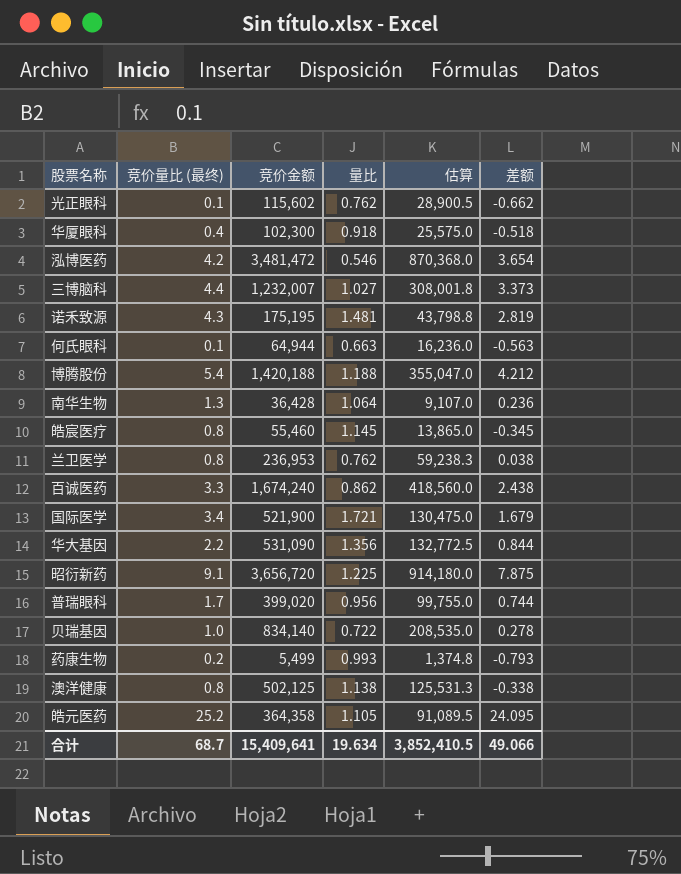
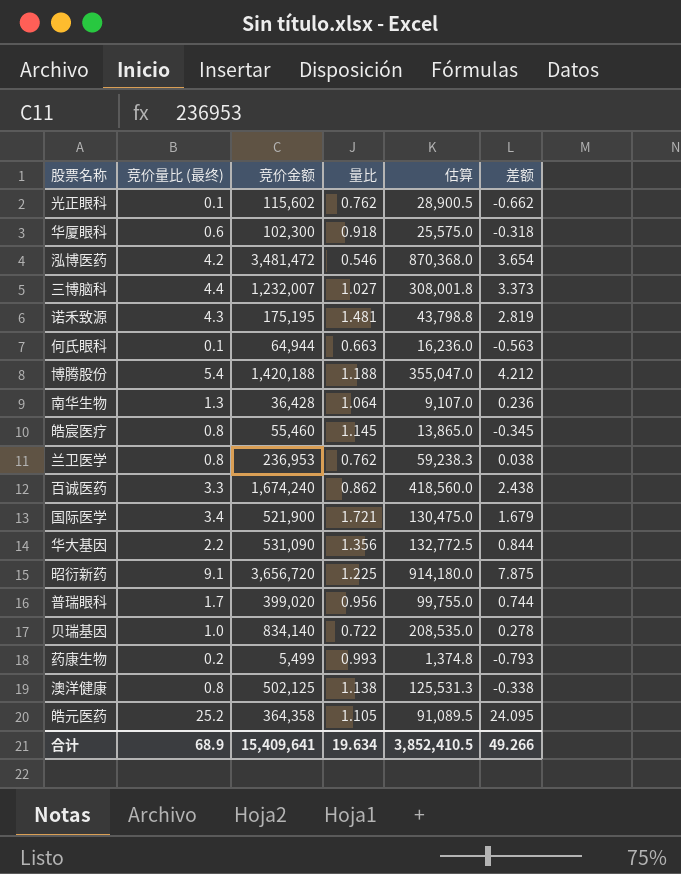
华厦眼科 | 竞价量比 (最终): 0.4 -> 0.6
华厦眼科 | 差额: -0.518 -> -0.318
合计 | 竞价量比 (最终): 68.7 -> 68.9
合计 | 差额: 49.066 -> 49.266

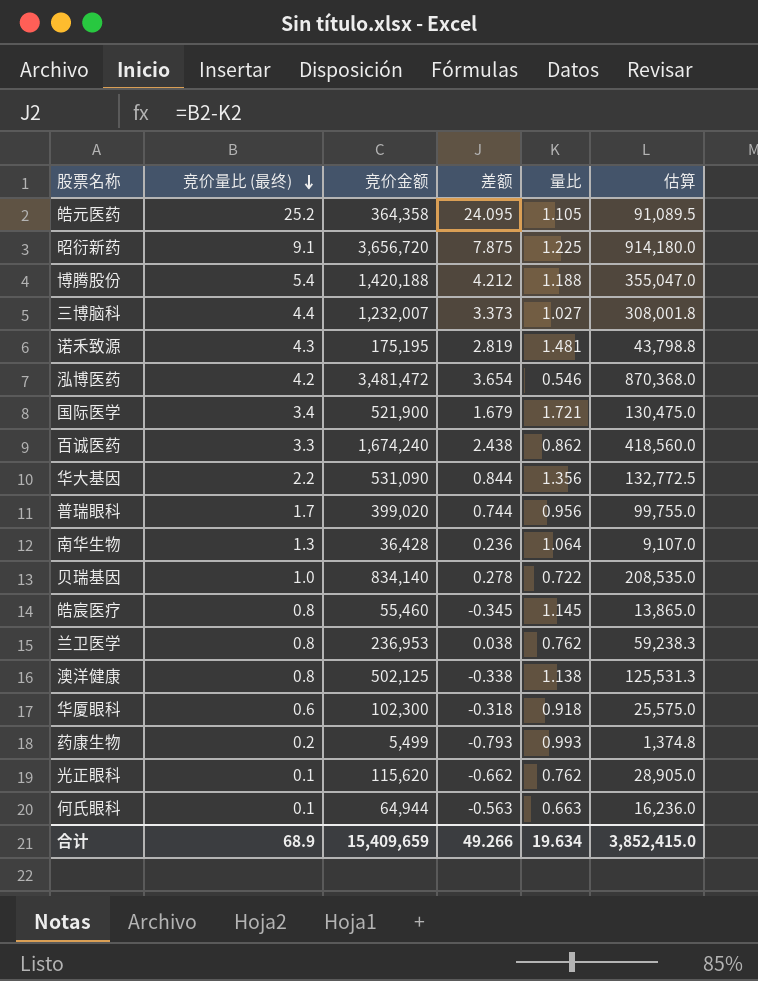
row order: none -> 竞价量比 (最终) descending
column 差额 | position: 6 -> 4
光正眼科 | 竞价金额: 115,602 -> 115,620
光正眼科 | 估算: 28,900.5 -> 28,905.0
合计 | 竞价金额: 15,409,641 -> 15,409,659
合计 | 估算: 3,852,410.5 -> 3,852,415.0

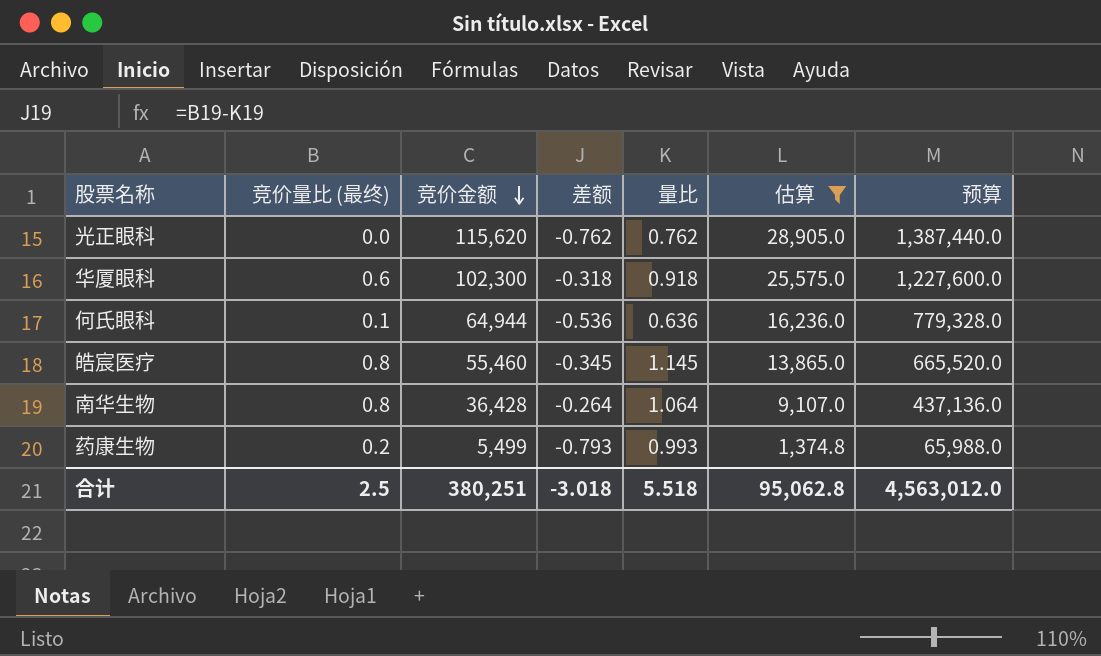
filter: none -> 估算 <= 28,905.0
row order: 竞价量比 (最终) descending -> 竞价金额 descending
column 预算 | formula: none -> [竞价金额] * 12
光正眼科 | 竞价量比 (最终): 0.1 -> 0.0
光正眼科 | 差额: -0.662 -> -0.762
何氏眼科 | 差额: -0.563 -> -0.536
何氏眼科 | 量比: 0.663 -> 0.636
南华生物 | 竞价量比 (最终): 1.3 -> 0.8
南华生物 | 差额: 0.236 -> -0.264
合计 | 竞价量比 (最终): 68.9 -> 2.5
合计 | 竞价金额: 15,409,659 -> 380,251
合计 | 差额: 49.266 -> -3.018
合计 | 量比: 19.634 -> 5.518
合计 | 估算: 3,852,415.0 -> 95,062.8

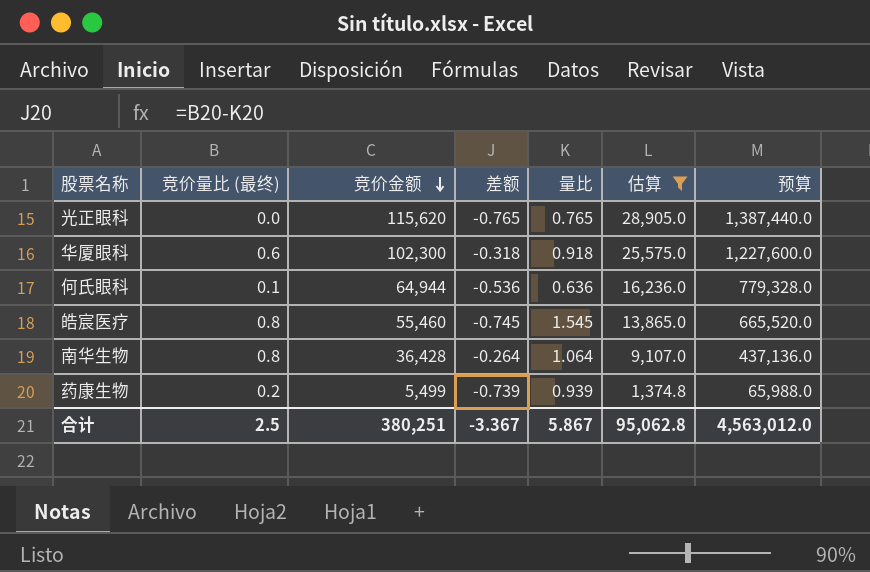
光正眼科 | 差额: -0.762 -> -0.765
光正眼科 | 量比: 0.762 -> 0.765
皓宸医疗 | 差额: -0.345 -> -0.745
皓宸医疗 | 量比: 1.145 -> 1.545
药康生物 | 差额: -0.793 -> -0.739
药康生物 | 量比: 0.993 -> 0.939
合计 | 差额: -3.018 -> -3.367
合计 | 量比: 5.518 -> 5.867

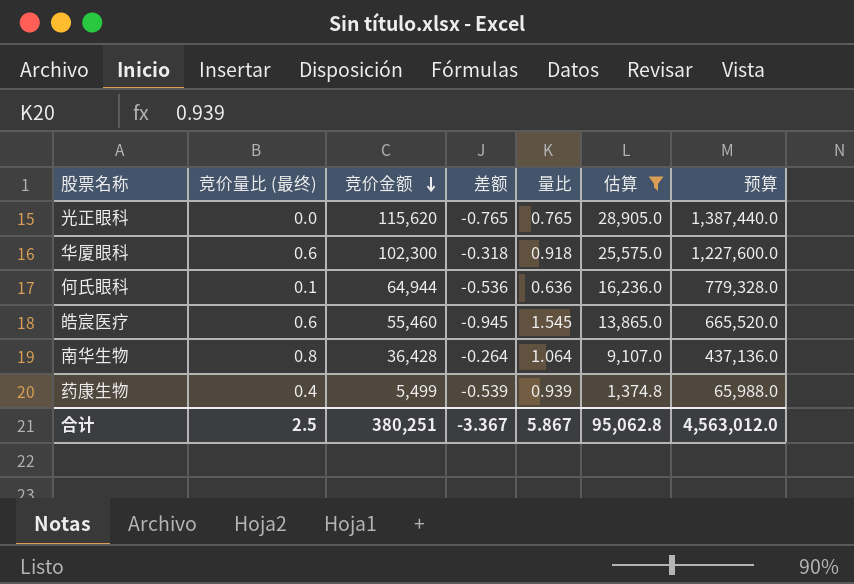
皓宸医疗 | 竞价量比 (最终): 0.8 -> 0.6
皓宸医疗 | 差额: -0.745 -> -0.945
药康生物 | 竞价量比 (最终): 0.2 -> 0.4
药康生物 | 差额: -0.739 -> -0.539

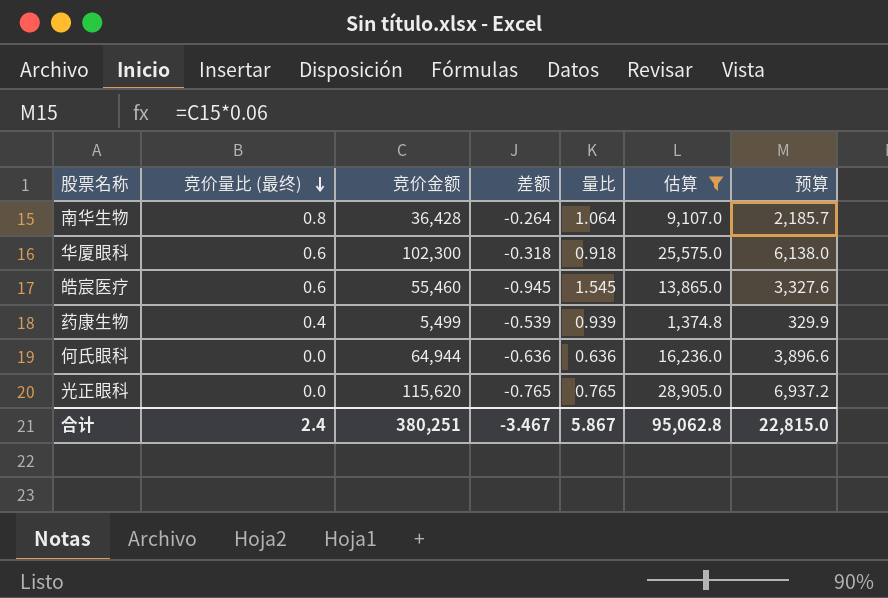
row order: 竞价金额 descending -> 竞价量比 (最终) descending
column 预算 | formula: [竞价金额] * 12 -> [竞价金额] * 0.06
何氏眼科 | 竞价量比 (最终): 0.1 -> 0.0
何氏眼科 | 差额: -0.536 -> -0.636
合计 | 竞价量比 (最终): 2.5 -> 2.4
合计 | 差额: -3.367 -> -3.467
合计 | 预算: 4,563,012.0 -> 22,815.0

